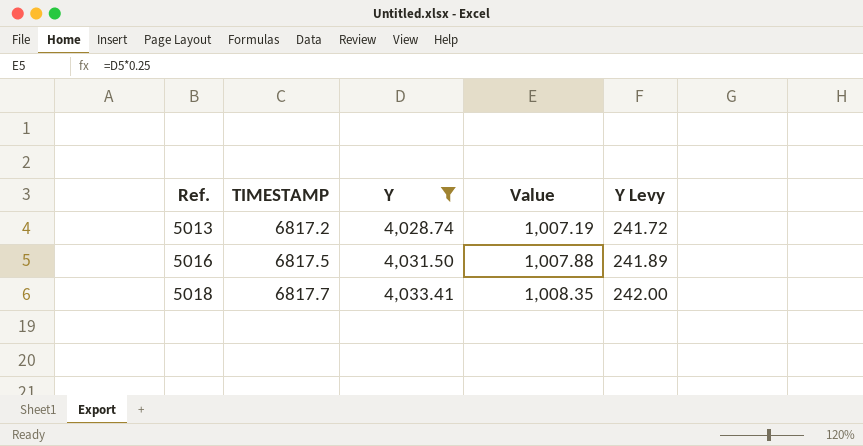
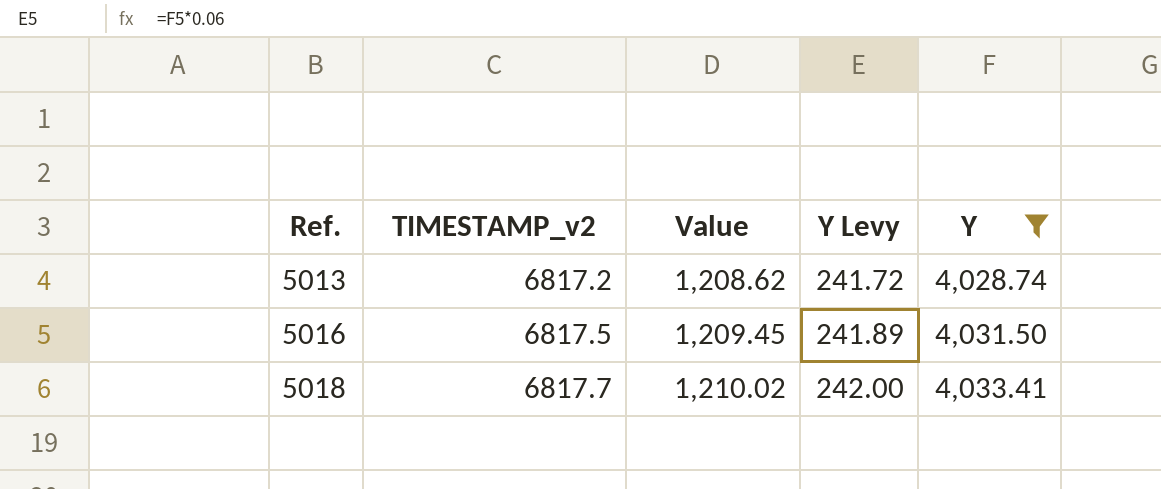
column name: TIMESTAMP -> TIMESTAMP_v2
column Value | formula: [Y] * 0.25 -> [Y] * 0.3
column Y | position: 3 -> 5

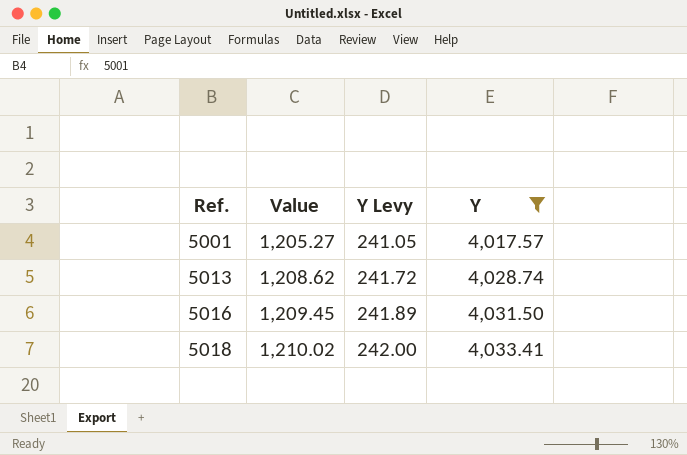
column TIMESTAMP_v2 | position: 2 -> none
row 5001: none -> 1,205.27 | 241.05 | 4,017.57

